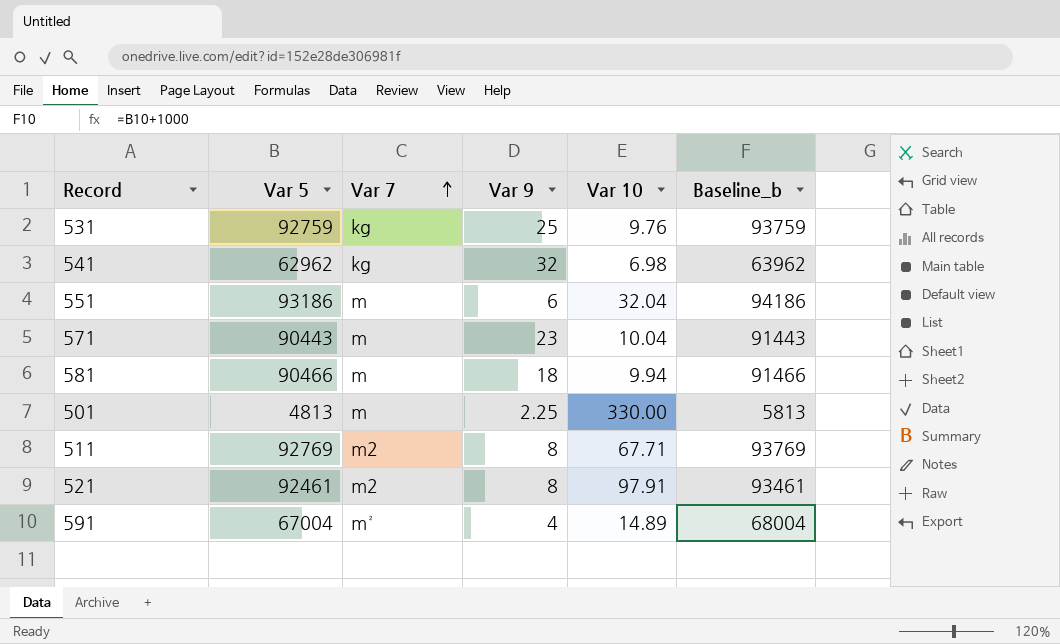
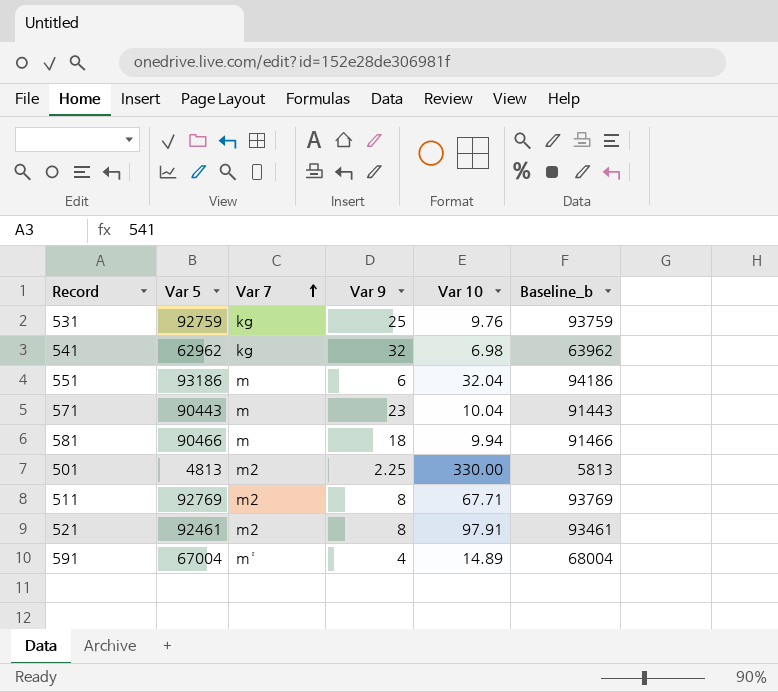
501 | Var 7: m -> m2

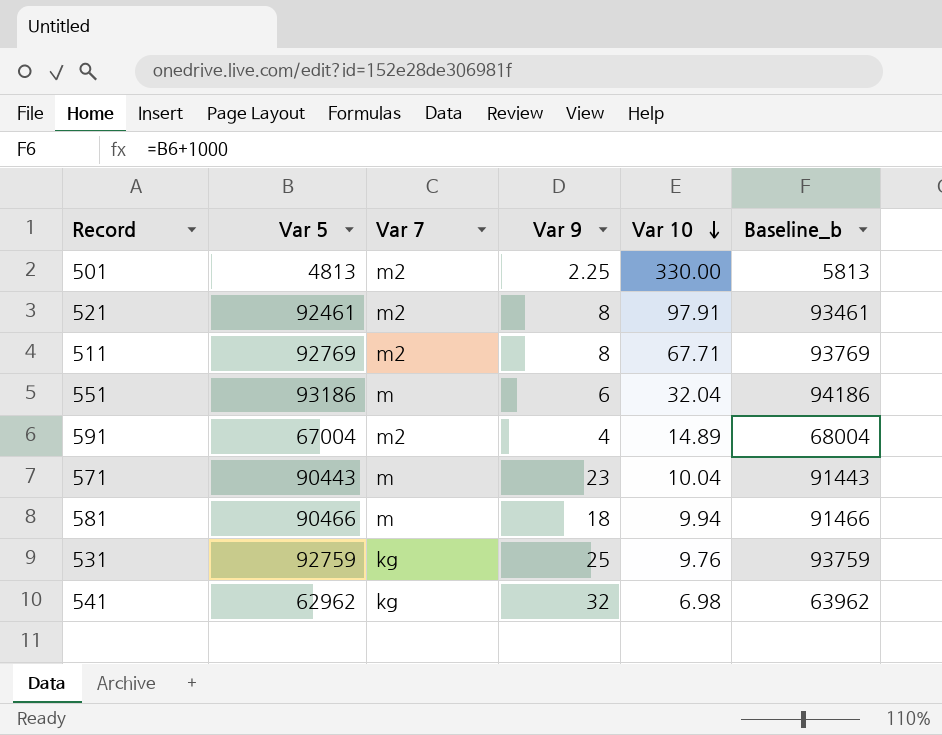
row order: Var 7 ascending -> Var 10 descending
591 | Var 7: m² -> m2

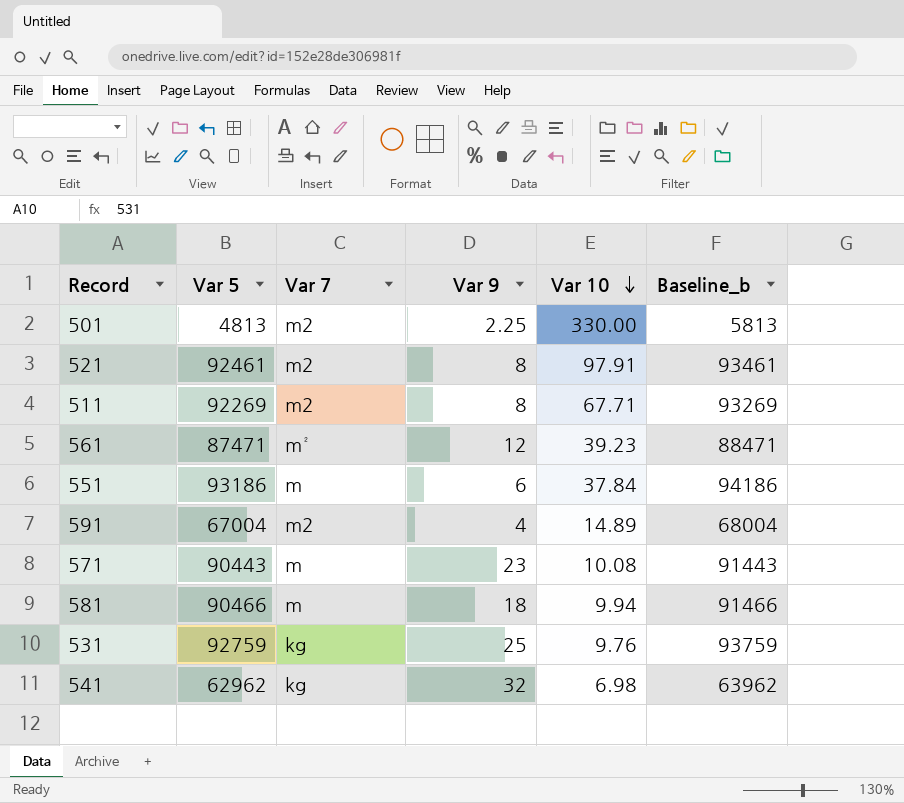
511 | Var 5: 92769 -> 92269
511 | Baseline_b: 93769 -> 93269
row 561: none -> 87471 | m² | 12 | 39.23 | 88471
551 | Var 10: 32.04 -> 37.84
571 | Var 10: 10.04 -> 10.08

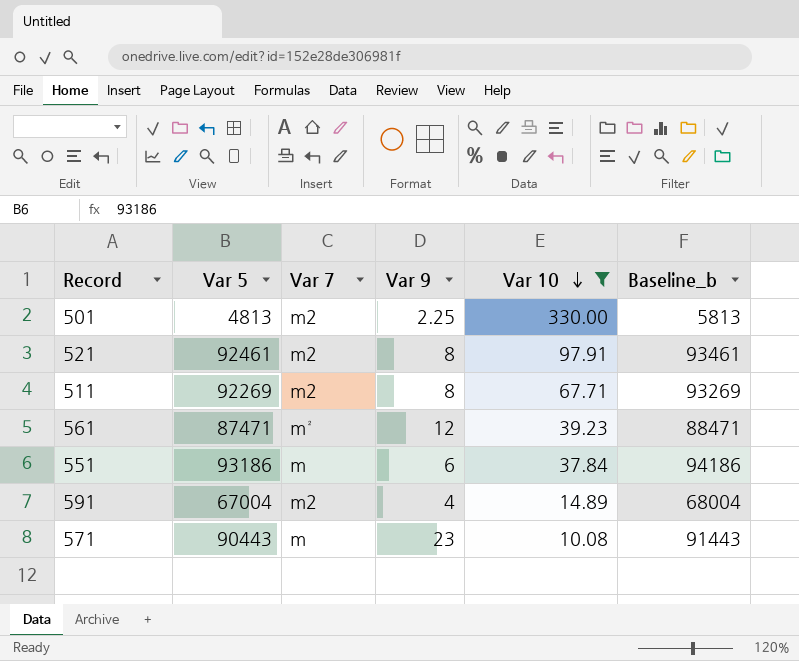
filter: none -> Var 10 >= 10.08

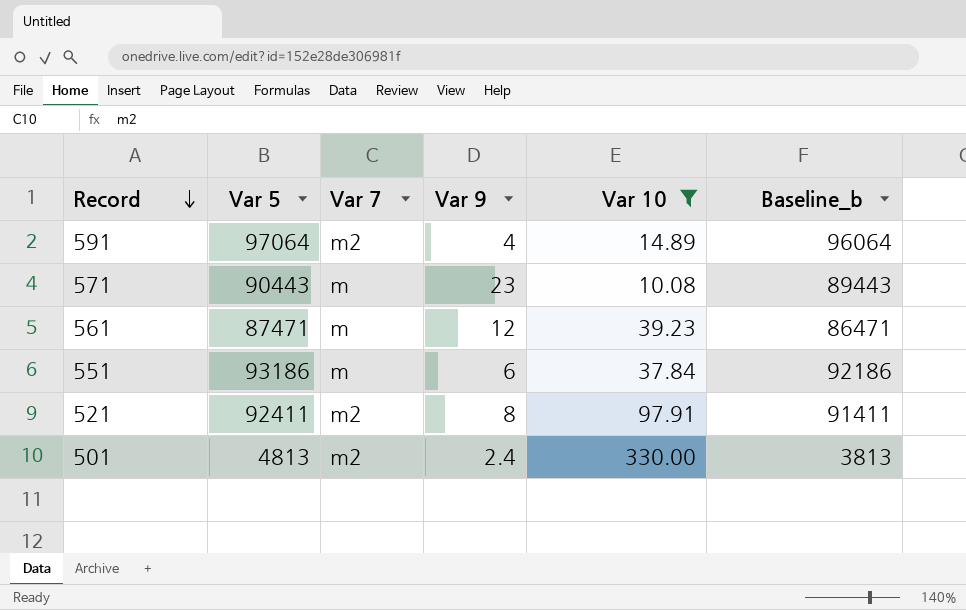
row order: Var 10 descending -> Record descending
column Baseline_b | formula: [Var 5] + 1000 -> [Var 5] - 1000
row 511: 92269 | m2 | 8 | 67.71 | 93269 -> none
591 | Var 5: 67004 -> 97064
561 | Var 7: m² -> m
521 | Var 5: 92461 -> 92411
501 | Var 9: 2.25 -> 2.4

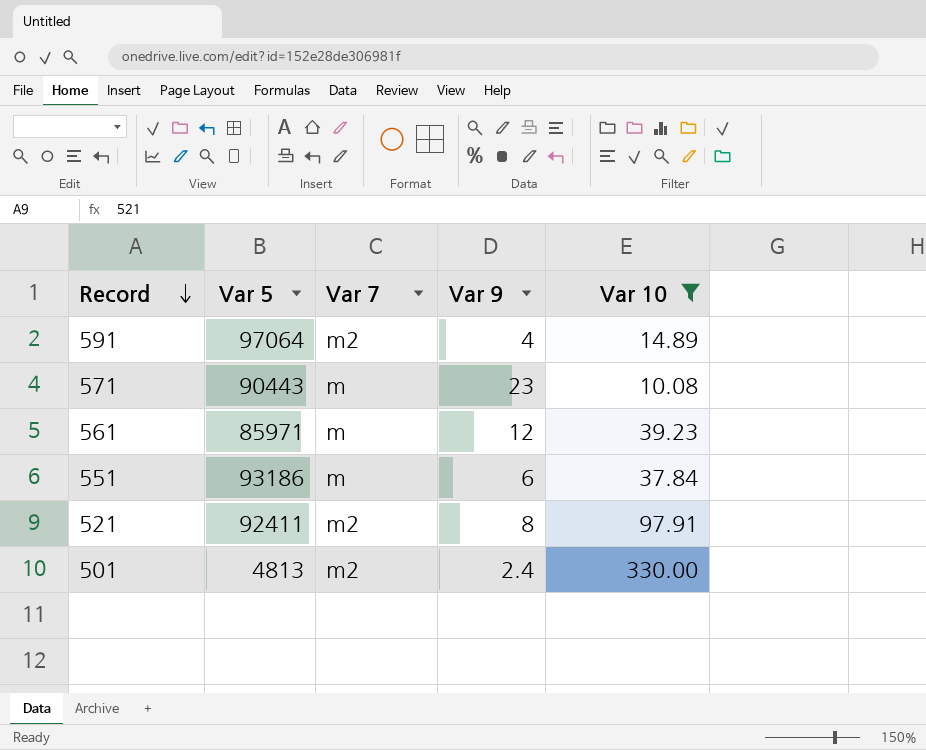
column Baseline_b | formula: [Var 5] - 1000 -> none
561 | Var 5: 87471 -> 85971

